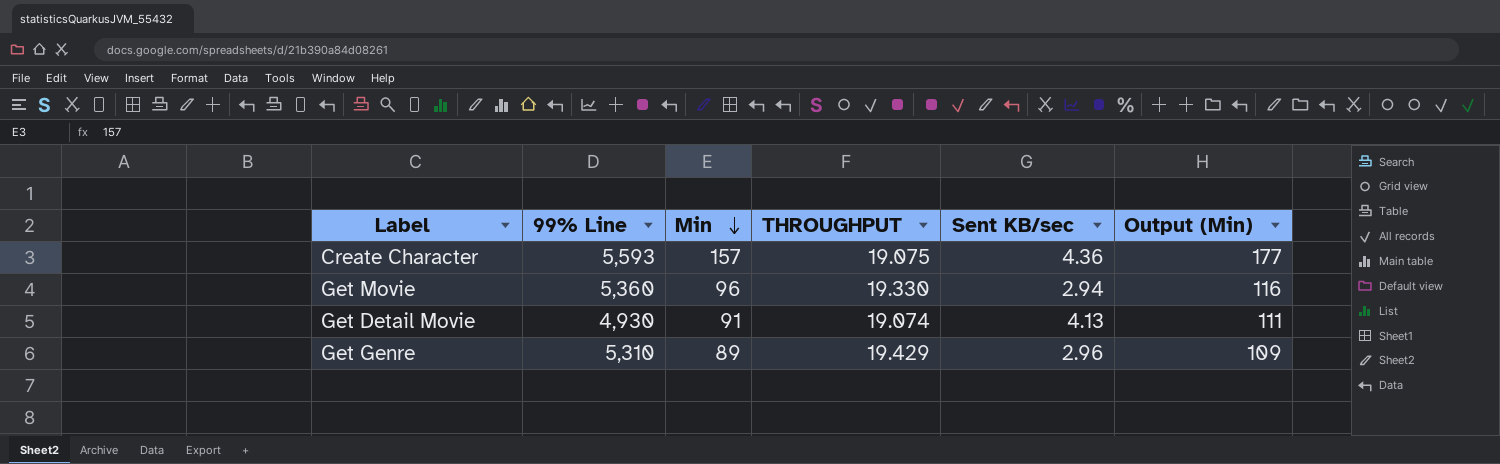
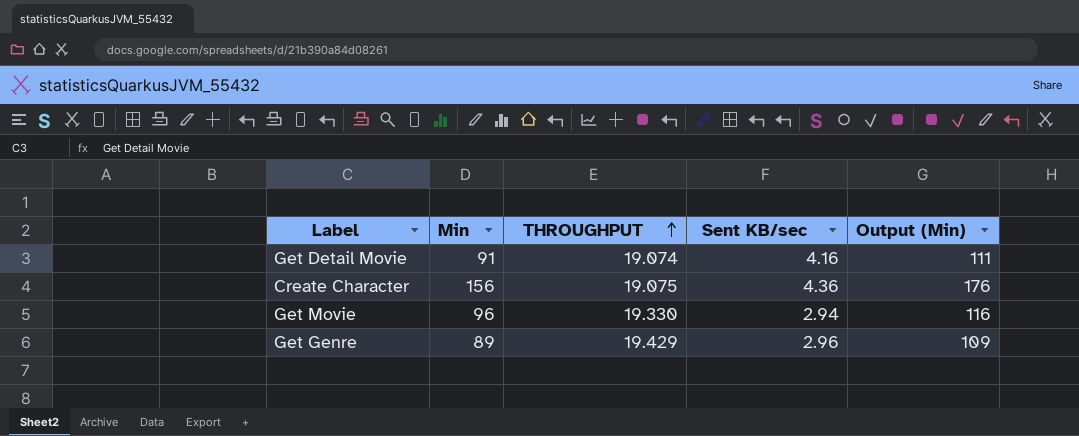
row order: Min descending -> THROUGHPUT ascending
column 99% Line | position: 2 -> none
Get Detail Movie | Sent KB/sec: 4.13 -> 4.16
Create Character | Min: 157 -> 156
Create Character | Output (Min): 177 -> 176

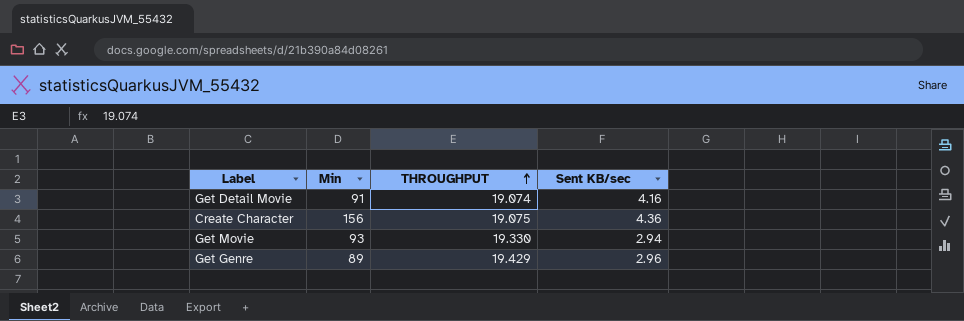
column Output (Min) | formula: [Min] + 20 -> none
Get Movie | Min: 96 -> 93

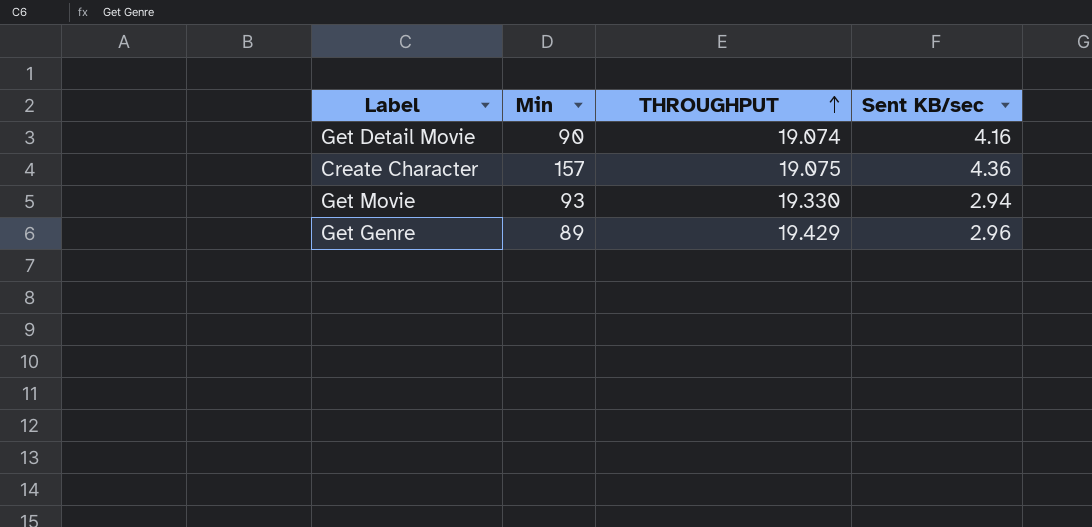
Get Detail Movie | Min: 91 -> 90
Create Character | Min: 156 -> 157

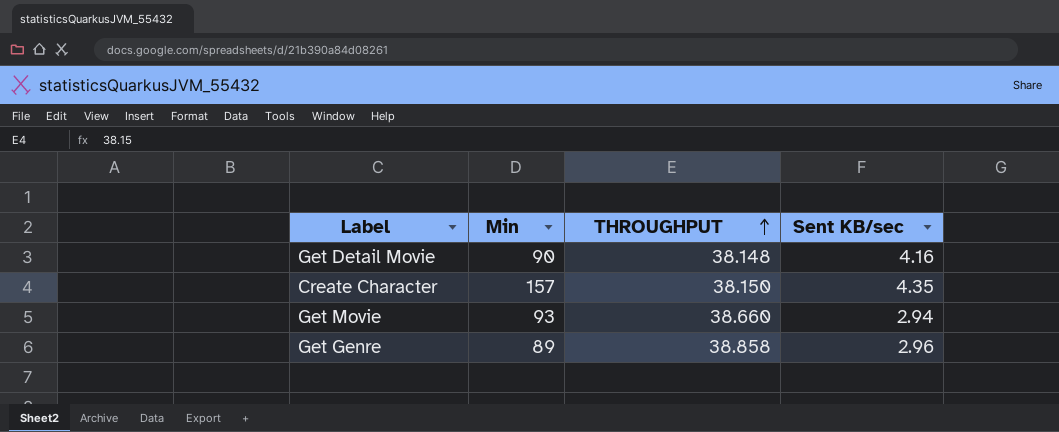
Get Detail Movie | THROUGHPUT: 19.074 -> 38.148
Create Character | THROUGHPUT: 19.075 -> 38.150
Create Character | Sent KB/sec: 4.36 -> 4.35
Get Movie | THROUGHPUT: 19.330 -> 38.660
Get Genre | THROUGHPUT: 19.429 -> 38.858

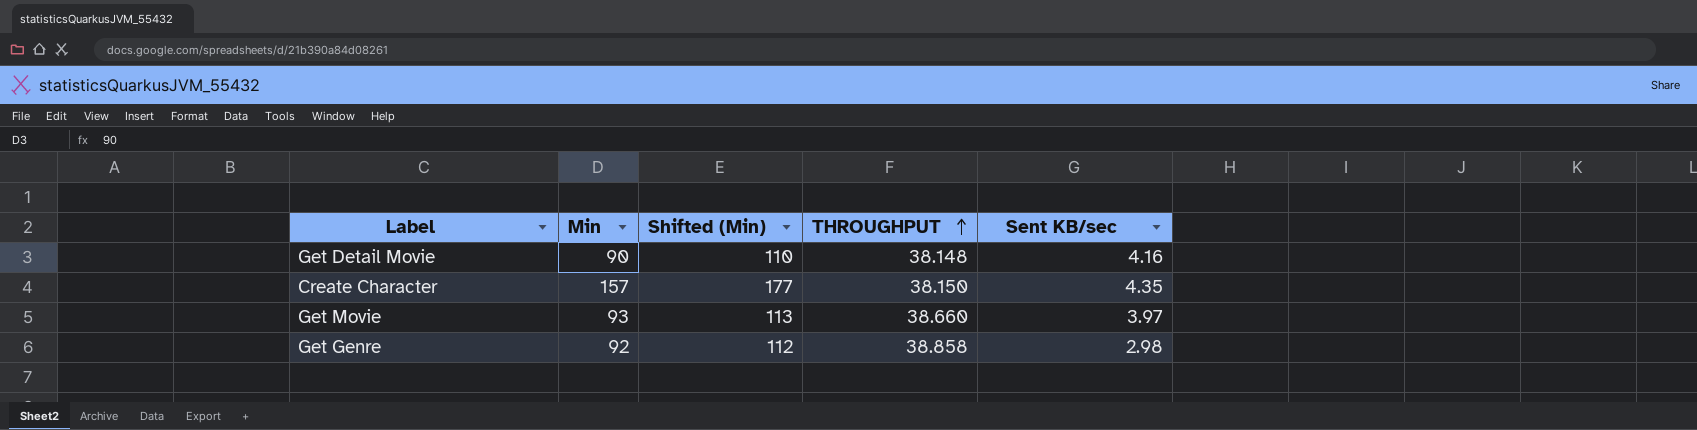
column Shifted (Min) | formula: none -> [Min] + 20
Get Movie | Sent KB/sec: 2.94 -> 3.97
Get Genre | Min: 89 -> 92
Get Genre | Sent KB/sec: 2.96 -> 2.98

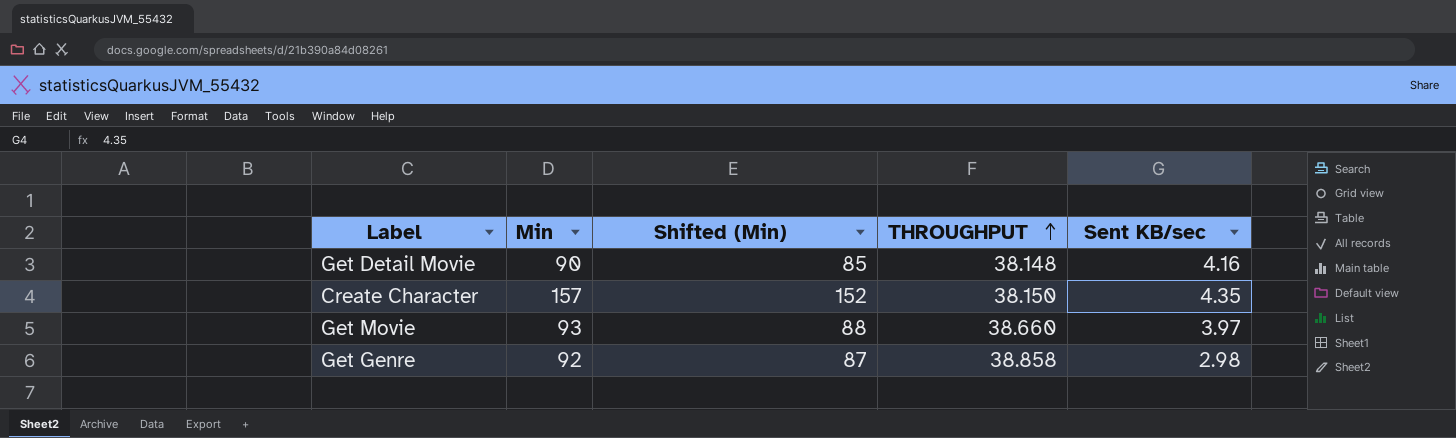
column Shifted (Min) | formula: [Min] + 20 -> [Min] - 5

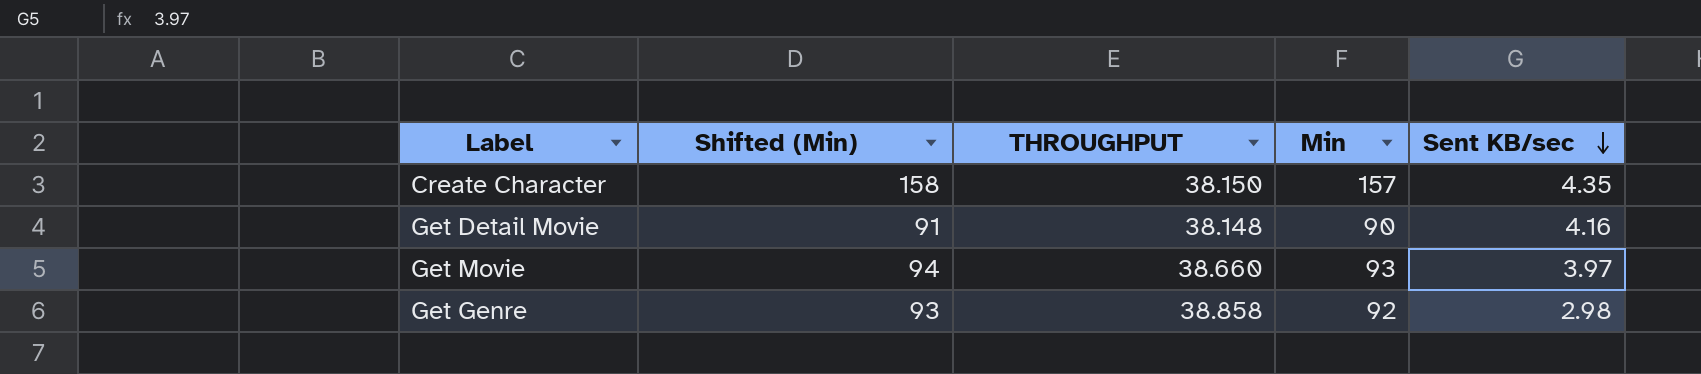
row order: THROUGHPUT ascending -> Sent KB/sec descending
column Shifted (Min) | formula: [Min] - 5 -> [Min] + 1
column Min | position: 2 -> 4

